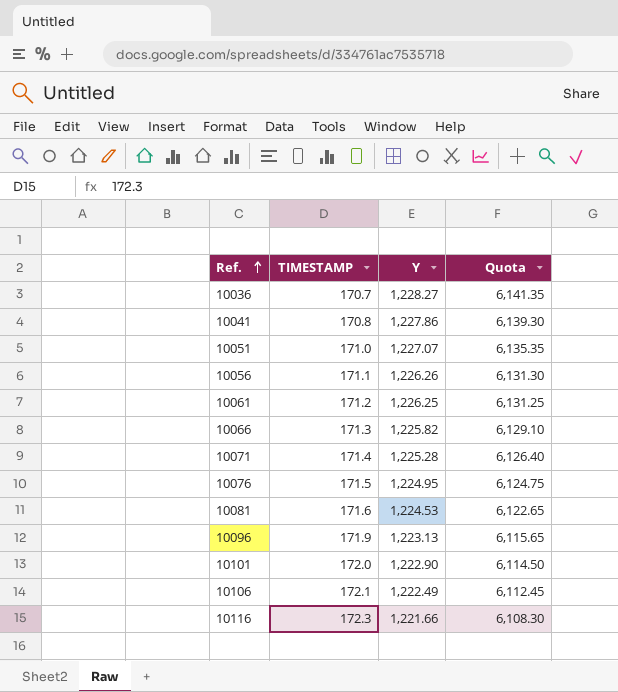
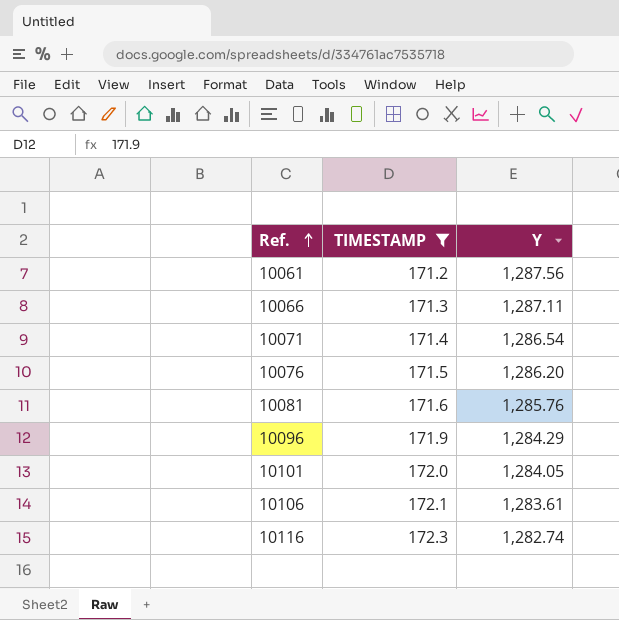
filter: none -> TIMESTAMP >= 171.2
column Quota | formula: [Y] * 5 -> none
10061 | Y: 1,226.25 -> 1,287.56
10066 | Y: 1,225.82 -> 1,287.11
10071 | Y: 1,225.28 -> 1,286.54
10076 | Y: 1,224.95 -> 1,286.20
10081 | Y: 1,224.53 -> 1,285.76
10096 | Y: 1,223.13 -> 1,284.29
10101 | Y: 1,222.90 -> 1,284.05
10106 | Y: 1,222.49 -> 1,283.61
10116 | Y: 1,221.66 -> 1,282.74

